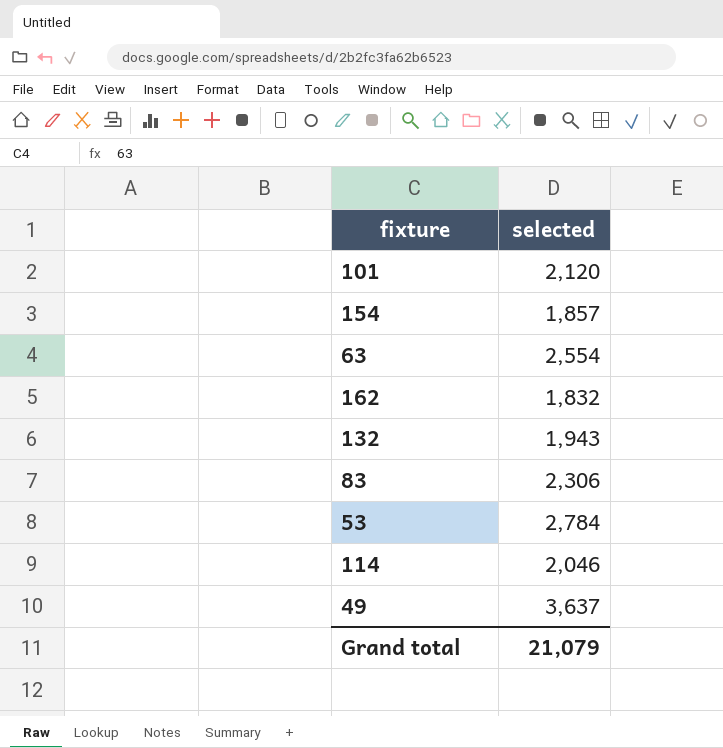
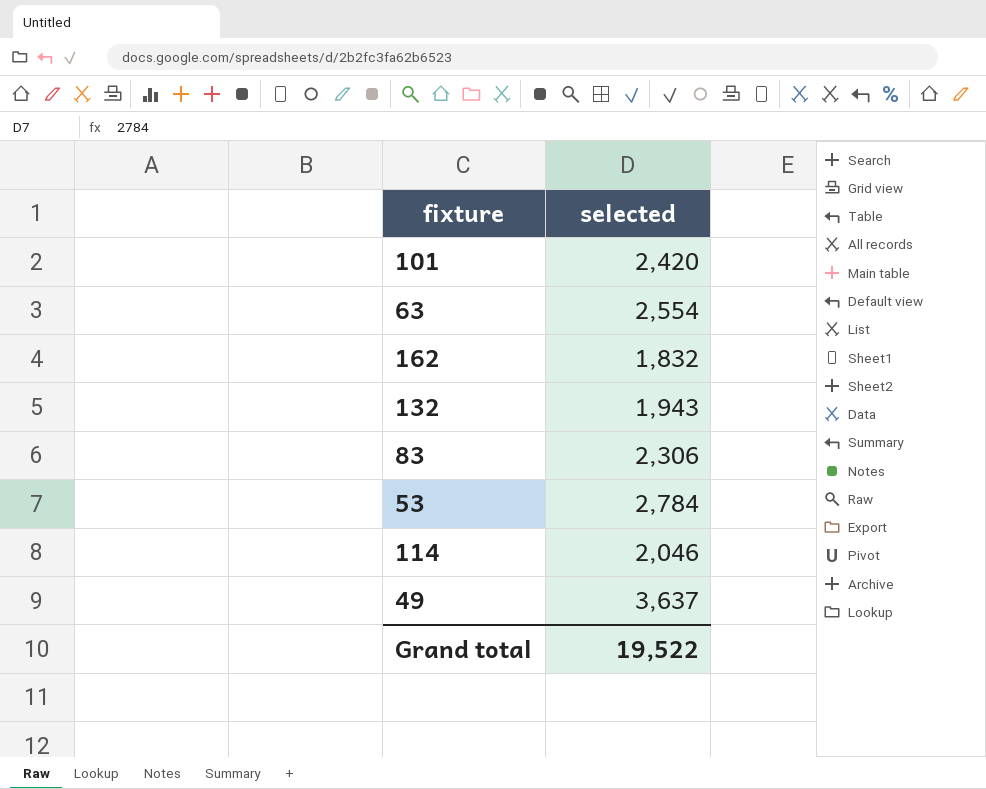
row 154: 1,857 -> none
101 | selected: 2,120 -> 2,420
Grand total | selected: 21,079 -> 19,522

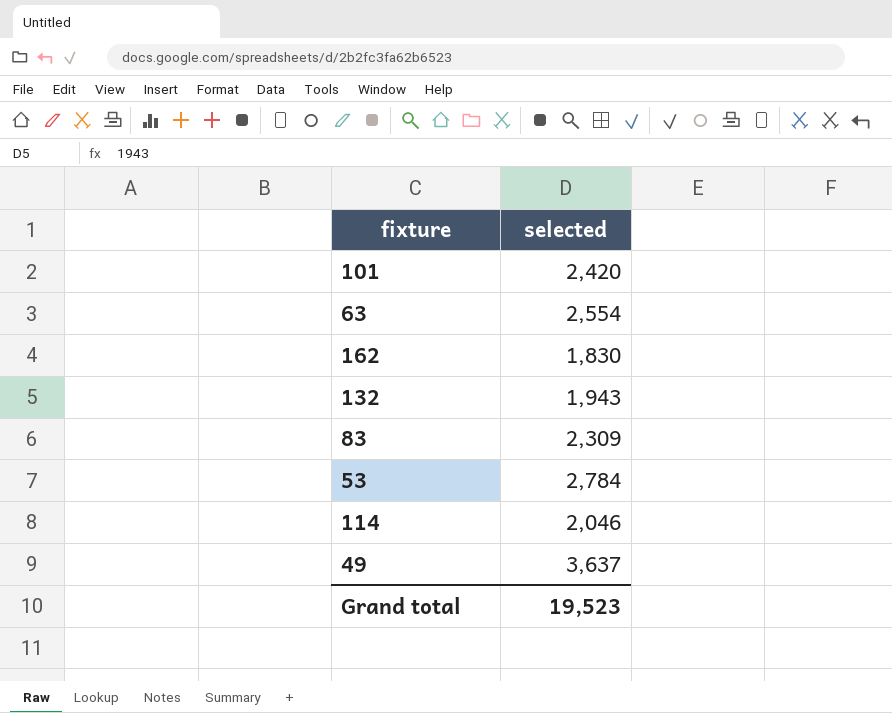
162 | selected: 1,832 -> 1,830
83 | selected: 2,306 -> 2,309
Grand total | selected: 19,522 -> 19,523

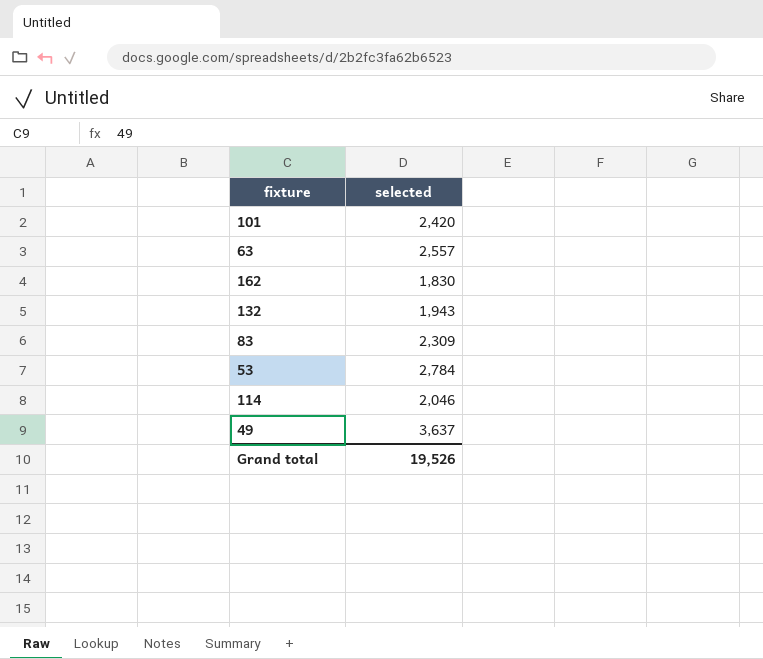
63 | selected: 2,554 -> 2,557
Grand total | selected: 19,523 -> 19,526

